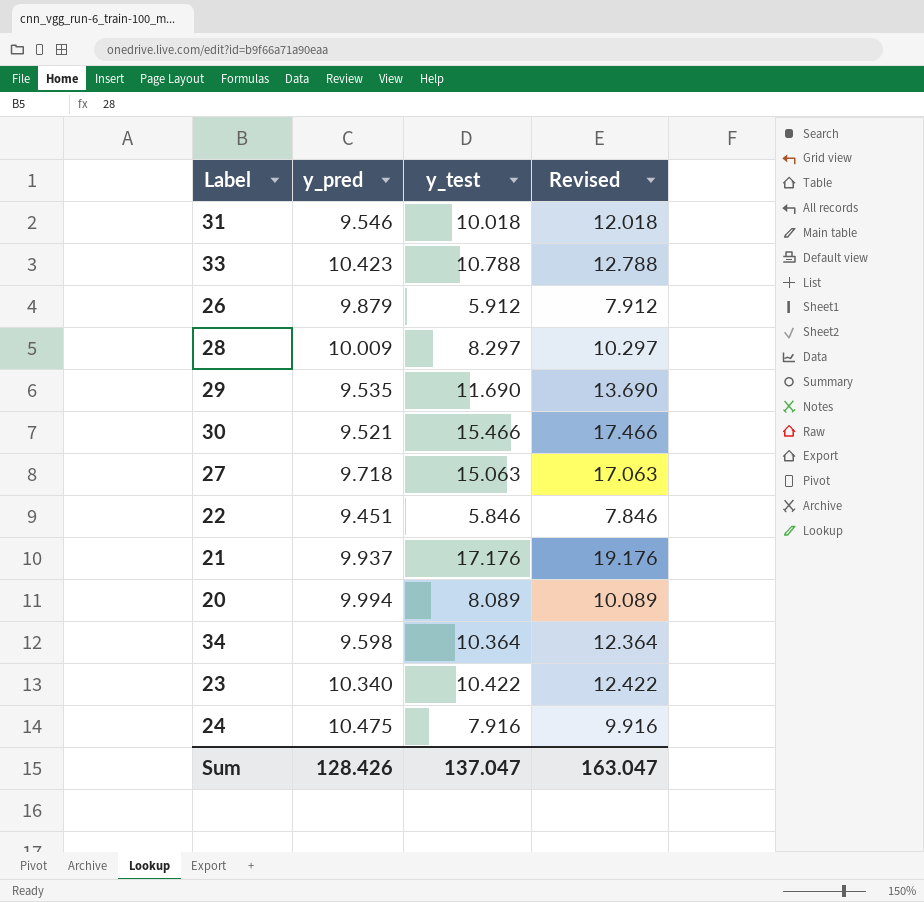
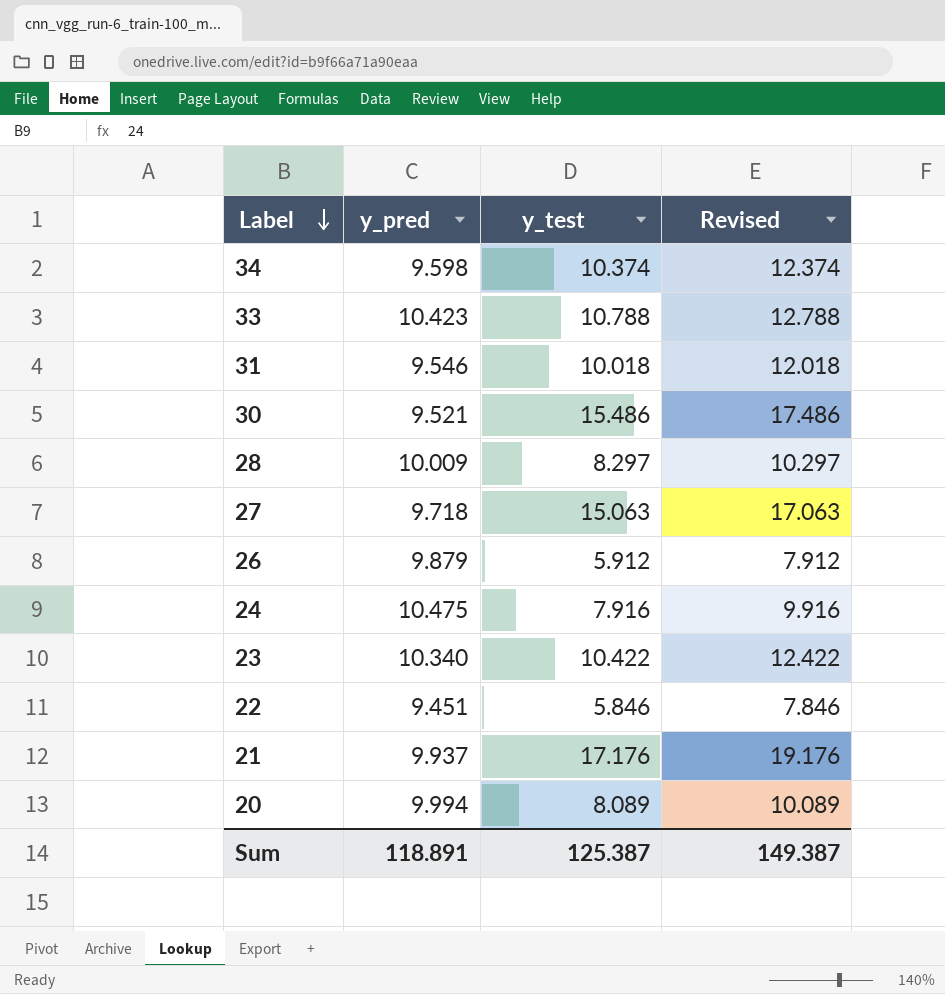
row order: none -> Label descending
row 29: 9.535 | 11.690 | 13.690 -> none
34 | y_test: 10.364 -> 10.374
34 | Revised: 12.364 -> 12.374
30 | y_test: 15.466 -> 15.486
30 | Revised: 17.466 -> 17.486
Sum | y_pred: 128.426 -> 118.891
Sum | y_test: 137.047 -> 125.387
Sum | Revised: 163.047 -> 149.387

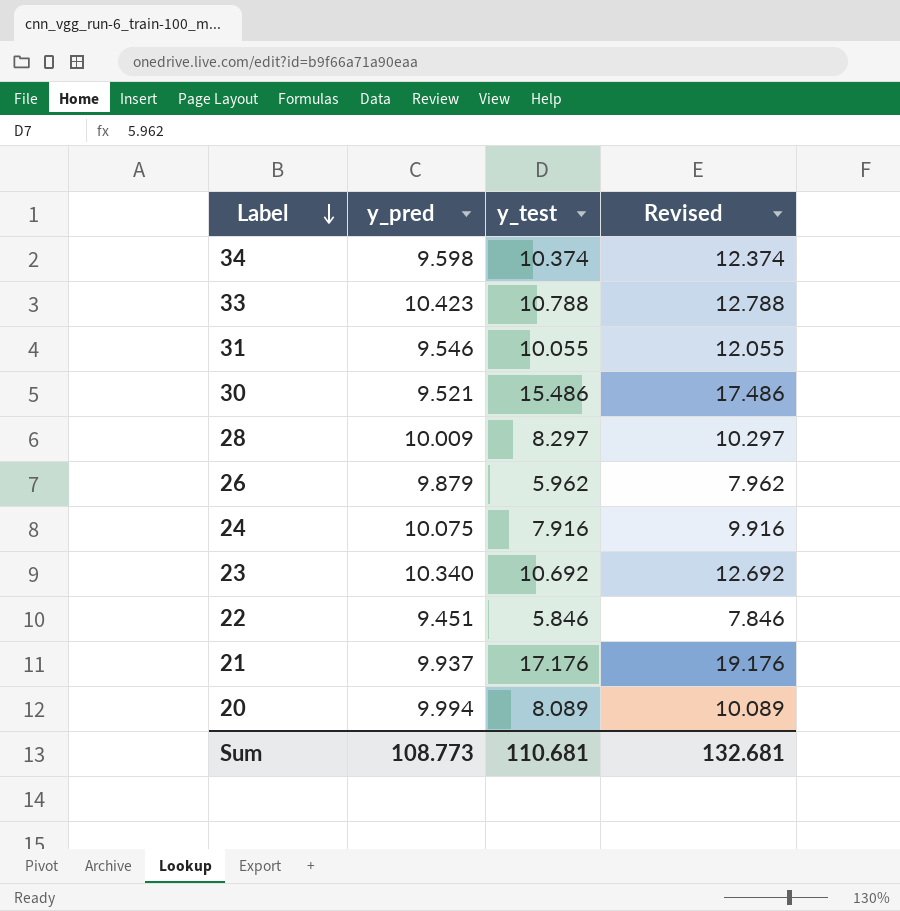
row 27: 9.718 | 15.063 | 17.063 -> none
31 | y_test: 10.018 -> 10.055
31 | Revised: 12.018 -> 12.055
26 | y_test: 5.912 -> 5.962
26 | Revised: 7.912 -> 7.962
24 | y_pred: 10.475 -> 10.075
23 | y_test: 10.422 -> 10.692
23 | Revised: 12.422 -> 12.692
Sum | y_pred: 118.891 -> 108.773
Sum | y_test: 125.387 -> 110.681
Sum | Revised: 149.387 -> 132.681

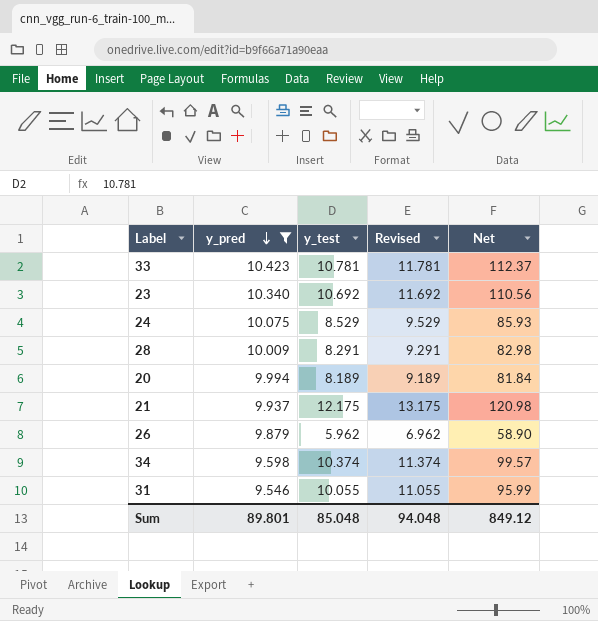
filter: none -> y_pred >= 9.546
row order: Label descending -> y_pred descending
column Revised | formula: [y_test] + 2 -> [y_test] + 1
column Net | formula: none -> [y_pred] * [y_test]
33 | y_test: 10.788 -> 10.781
24 | y_test: 7.916 -> 8.529
28 | y_test: 8.297 -> 8.291
20 | y_test: 8.089 -> 8.189
21 | y_test: 17.176 -> 12.175
Sum | y_pred: 108.773 -> 89.801
Sum | y_test: 110.681 -> 85.048
Sum | Revised: 132.681 -> 94.048

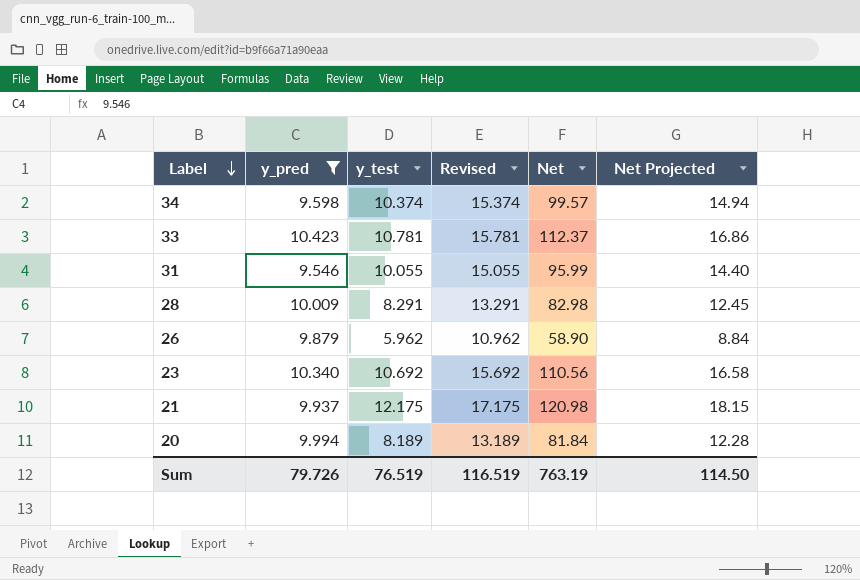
row order: y_pred descending -> Label descending
column Revised | formula: [y_test] + 1 -> [y_test] + 5
column Net Projected | formula: none -> [Net] * 0.15
row 24: 10.075 | 8.529 | 9.529 | 85.93 -> none
Sum | y_pred: 89.801 -> 79.726
Sum | y_test: 85.048 -> 76.519
Sum | Revised: 94.048 -> 116.519
Sum | Net: 849.12 -> 763.19

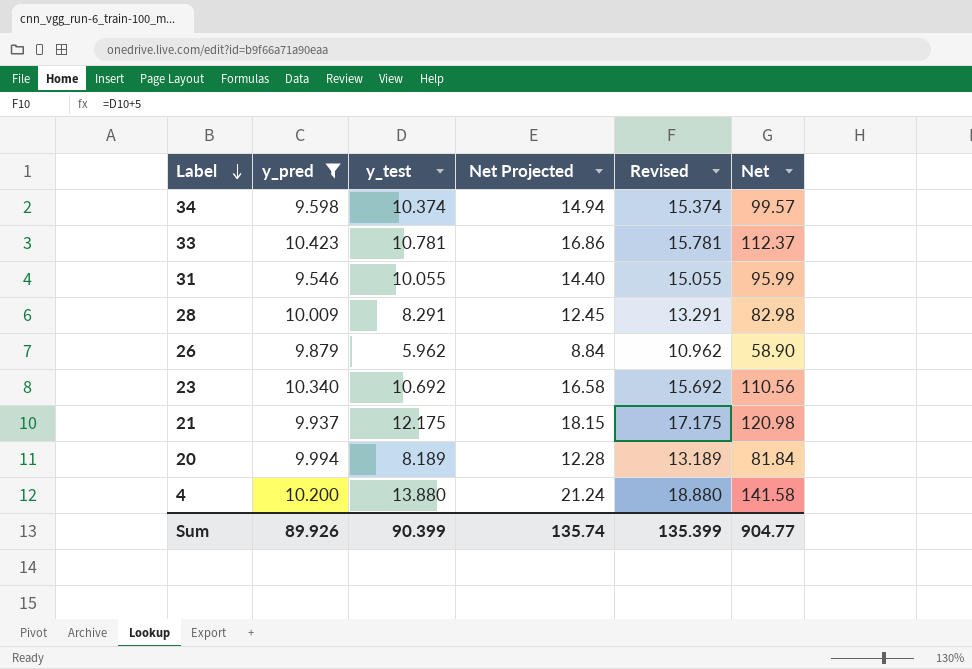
column Net Projected | position: 6 -> 4
row 4: none -> 10.200 | 13.880 | 21.24 | 18.880 | 141.58
Sum | y_pred: 79.726 -> 89.926
Sum | y_test: 76.519 -> 90.399
Sum | Net Projected: 114.50 -> 135.74
Sum | Revised: 116.519 -> 135.399
Sum | Net: 763.19 -> 904.77

